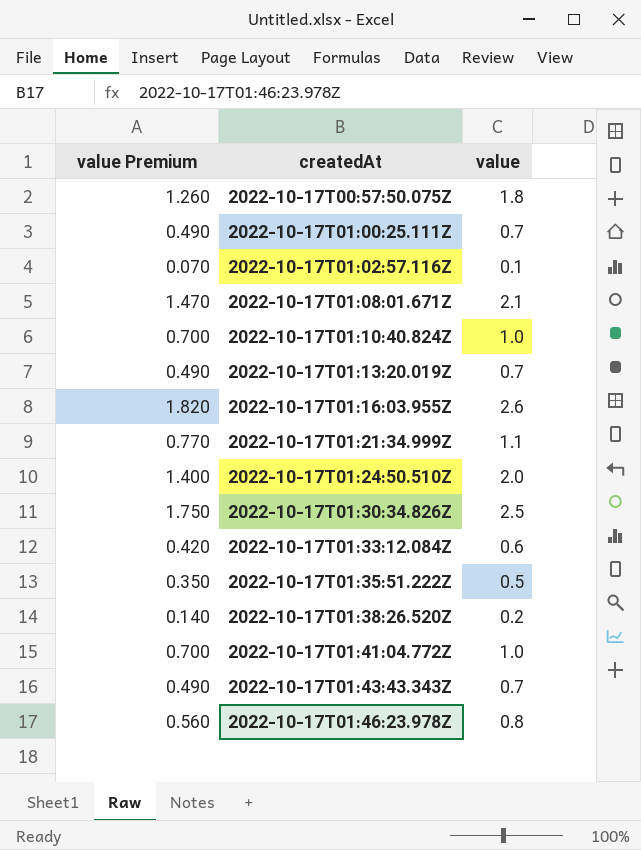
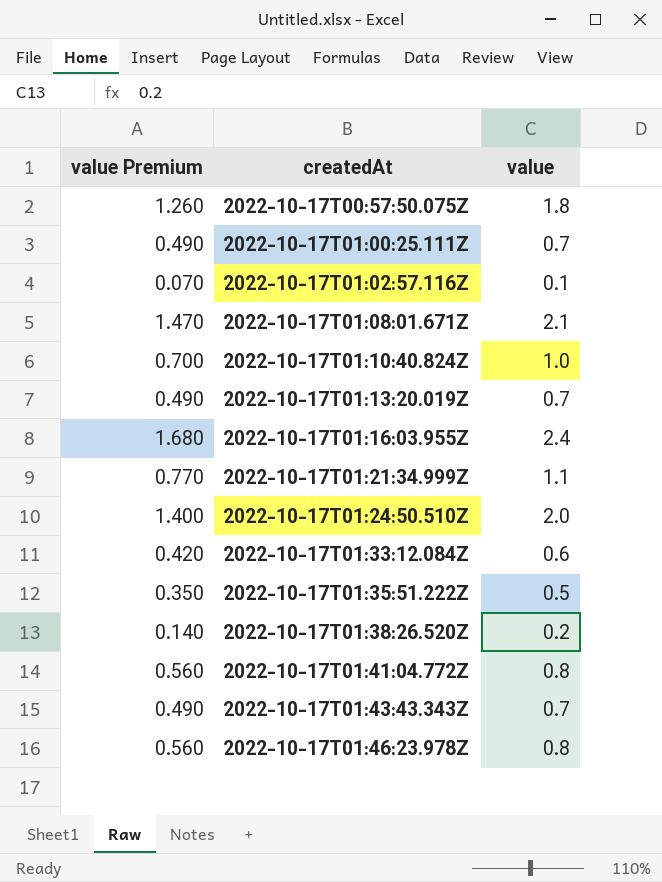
row 2022-10-17T01:30:34.826Z: 1.750 | 2.5 -> none
2022-10-17T01:16:03.955Z | value Premium: 1.820 -> 1.680
2022-10-17T01:16:03.955Z | value: 2.6 -> 2.4
2022-10-17T01:41:04.772Z | value Premium: 0.700 -> 0.560
2022-10-17T01:41:04.772Z | value: 1.0 -> 0.8

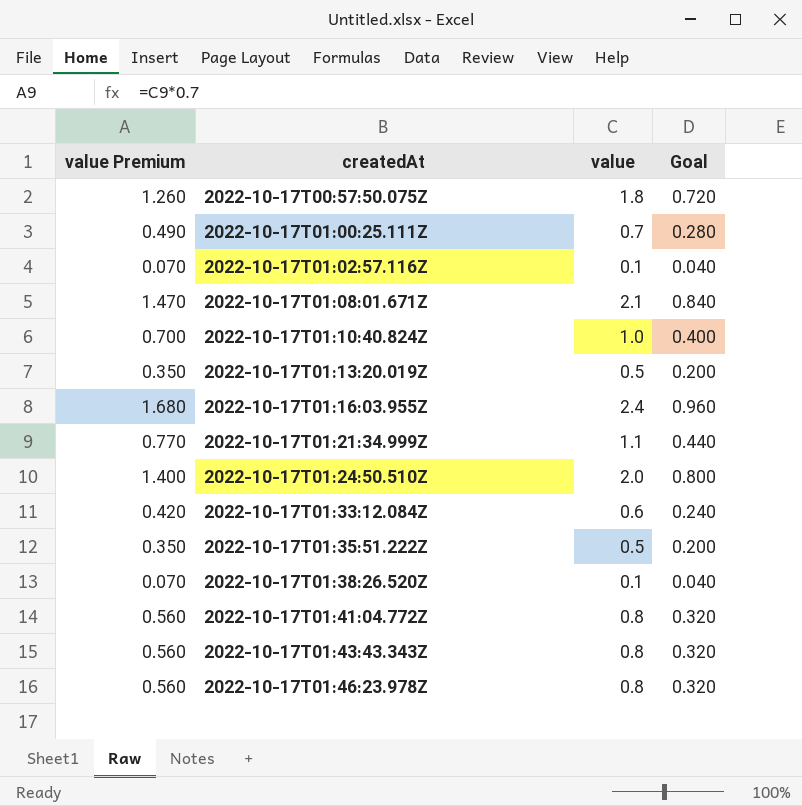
column Goal | formula: none -> [value] * 0.4
2022-10-17T01:13:20.019Z | value Premium: 0.490 -> 0.350
2022-10-17T01:13:20.019Z | value: 0.7 -> 0.5
2022-10-17T01:38:26.520Z | value Premium: 0.140 -> 0.070
2022-10-17T01:38:26.520Z | value: 0.2 -> 0.1
2022-10-17T01:43:43.343Z | value Premium: 0.490 -> 0.560
2022-10-17T01:43:43.343Z | value: 0.7 -> 0.8

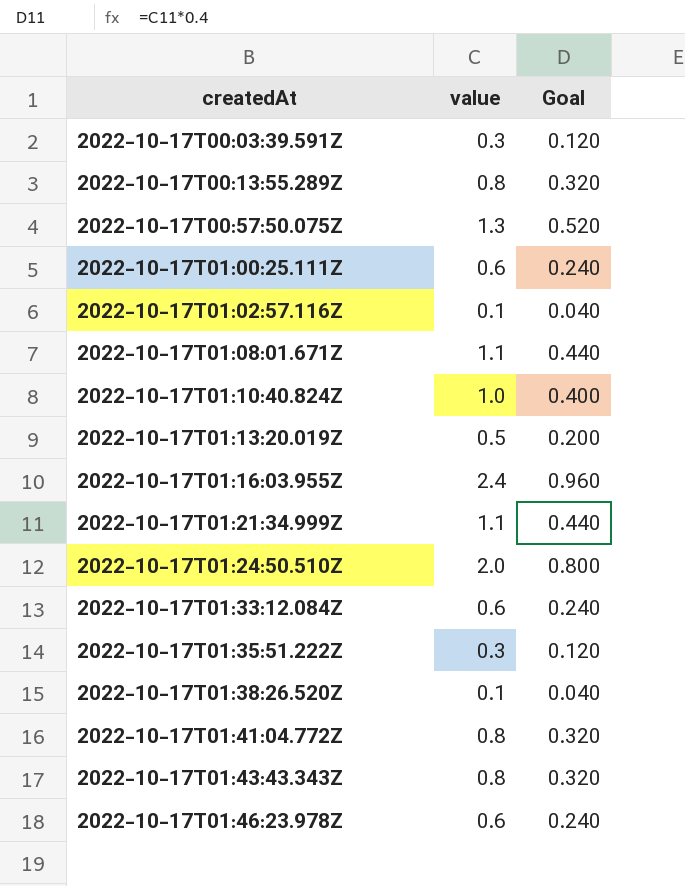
column value Premium | formula: [value] * 0.7 -> none
row 2022-10-17T00:03:39.591Z: none -> 0.3 | 0.120
row 2022-10-17T00:13:55.289Z: none -> 0.8 | 0.320
2022-10-17T00:57:50.075Z | value: 1.8 -> 1.3
2022-10-17T00:57:50.075Z | Goal: 0.720 -> 0.520
2022-10-17T01:00:25.111Z | value: 0.7 -> 0.6
2022-10-17T01:00:25.111Z | Goal: 0.280 -> 0.240
2022-10-17T01:08:01.671Z | value: 2.1 -> 1.1
2022-10-17T01:08:01.671Z | Goal: 0.840 -> 0.440
2022-10-17T01:35:51.222Z | value: 0.5 -> 0.3
2022-10-17T01:35:51.222Z | Goal: 0.200 -> 0.120
2022-10-17T01:46:23.978Z | value: 0.8 -> 0.6
2022-10-17T01:46:23.978Z | Goal: 0.320 -> 0.240

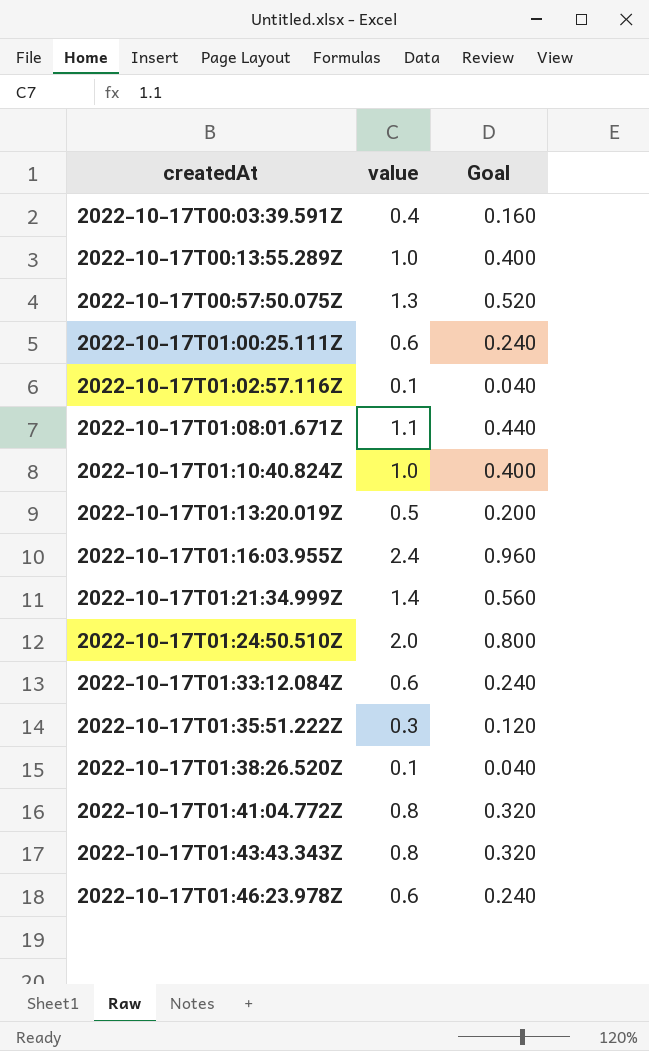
2022-10-17T00:03:39.591Z | value: 0.3 -> 0.4
2022-10-17T00:03:39.591Z | Goal: 0.120 -> 0.160
2022-10-17T00:13:55.289Z | value: 0.8 -> 1.0
2022-10-17T00:13:55.289Z | Goal: 0.320 -> 0.400
2022-10-17T01:21:34.999Z | value: 1.1 -> 1.4
2022-10-17T01:21:34.999Z | Goal: 0.440 -> 0.560

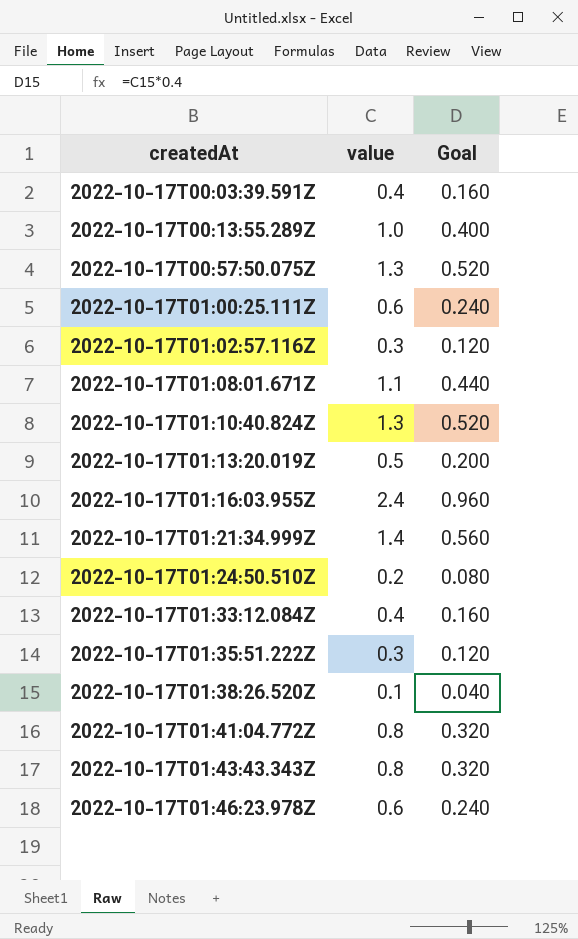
2022-10-17T01:02:57.116Z | value: 0.1 -> 0.3
2022-10-17T01:02:57.116Z | Goal: 0.040 -> 0.120
2022-10-17T01:10:40.824Z | value: 1.0 -> 1.3
2022-10-17T01:10:40.824Z | Goal: 0.400 -> 0.520
2022-10-17T01:24:50.510Z | value: 2.0 -> 0.2
2022-10-17T01:24:50.510Z | Goal: 0.800 -> 0.080
2022-10-17T01:33:12.084Z | value: 0.6 -> 0.4
2022-10-17T01:33:12.084Z | Goal: 0.240 -> 0.160

